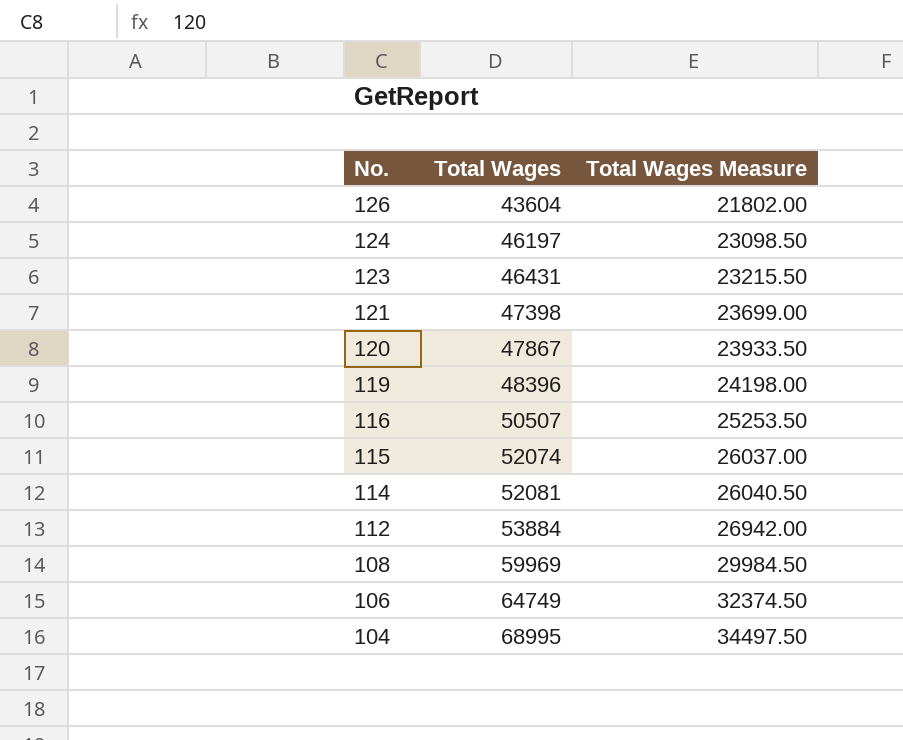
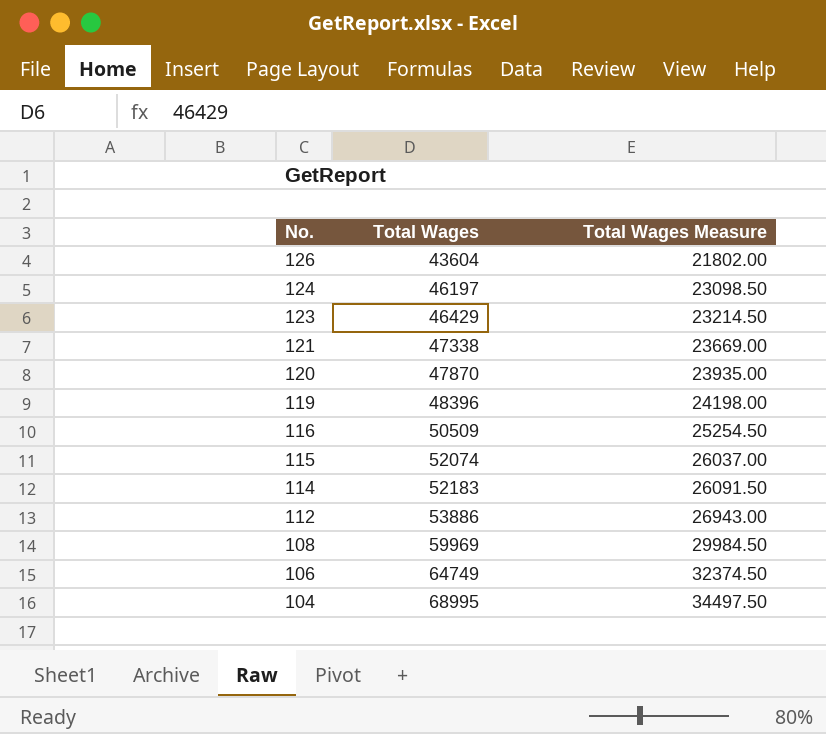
123 | Total Wages: 46431 -> 46429
123 | Total Wages Measure: 23215.50 -> 23214.50
121 | Total Wages: 47398 -> 47338
121 | Total Wages Measure: 23699.00 -> 23669.00
120 | Total Wages: 47867 -> 47870
120 | Total Wages Measure: 23933.50 -> 23935.00
116 | Total Wages: 50507 -> 50509
116 | Total Wages Measure: 25253.50 -> 25254.50
114 | Total Wages: 52081 -> 52183
114 | Total Wages Measure: 26040.50 -> 26091.50
112 | Total Wages: 53884 -> 53886
112 | Total Wages Measure: 26942.00 -> 26943.00

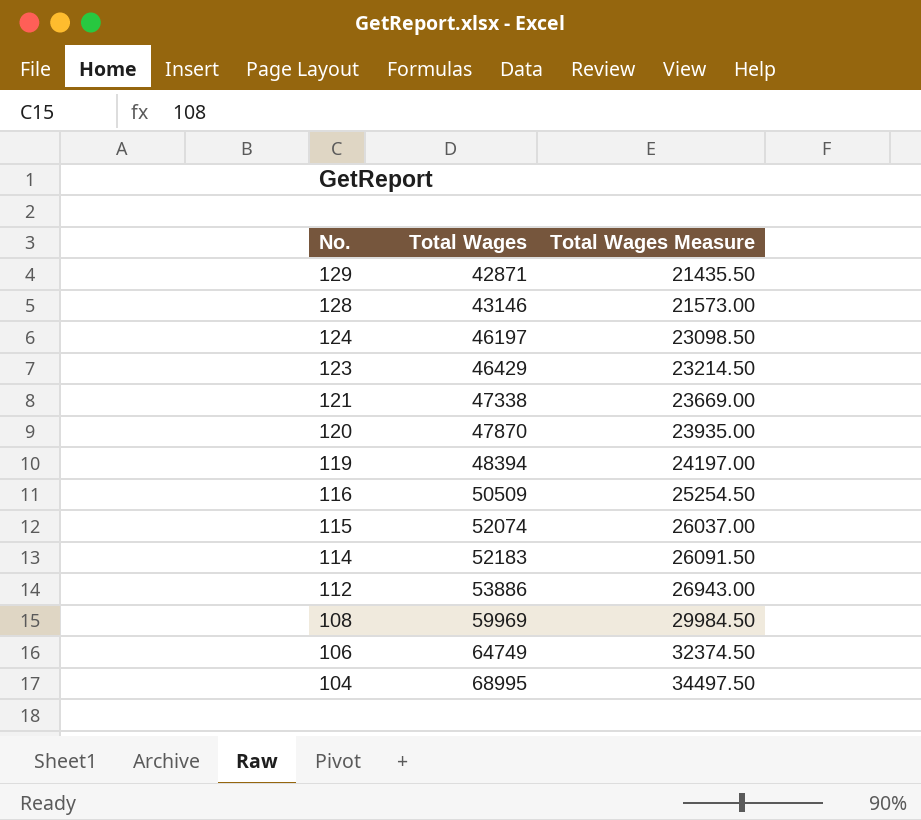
row 126: 43604 | 21802.00 -> none
row 129: none -> 42871 | 21435.50
row 128: none -> 43146 | 21573.00
119 | Total Wages: 48396 -> 48394
119 | Total Wages Measure: 24198.00 -> 24197.00

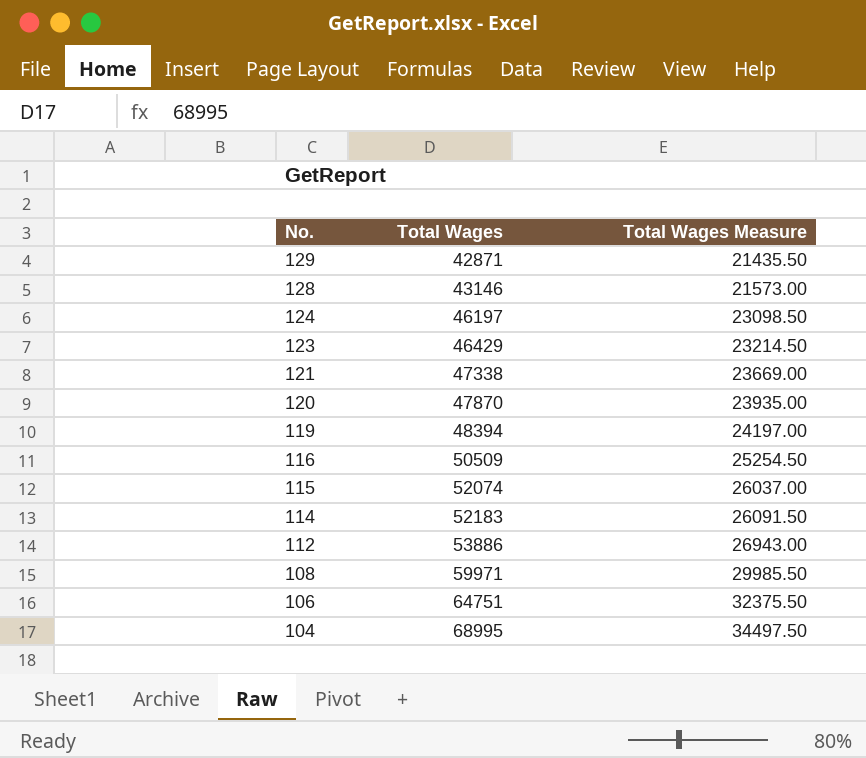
108 | Total Wages: 59969 -> 59971
108 | Total Wages Measure: 29984.50 -> 29985.50
106 | Total Wages: 64749 -> 64751
106 | Total Wages Measure: 32374.50 -> 32375.50

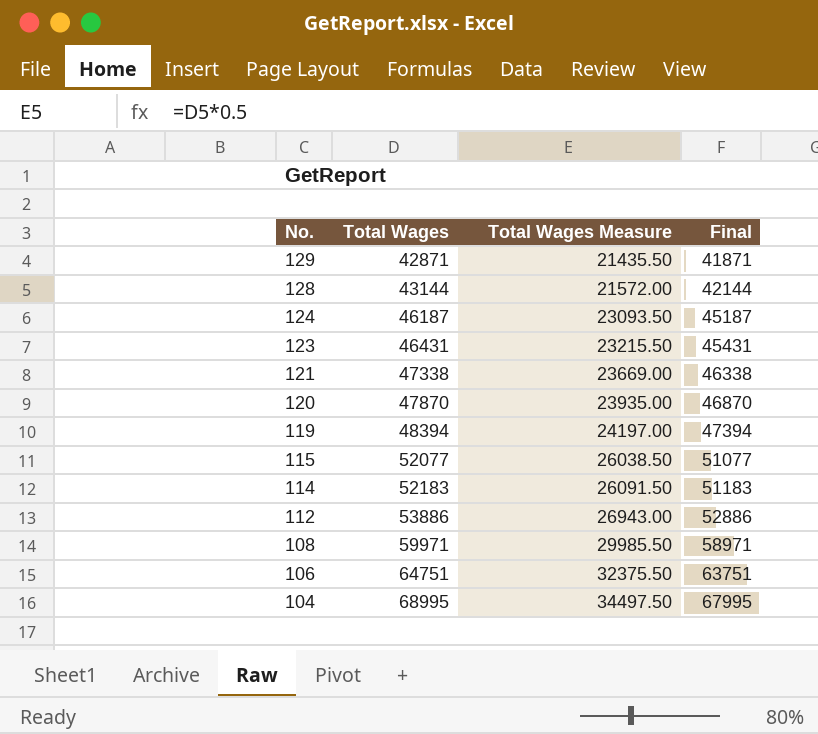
column Final | formula: none -> [Total Wages] - 1000
row 116: 50509 | 25254.50 -> none
128 | Total Wages: 43146 -> 43144
128 | Total Wages Measure: 21573.00 -> 21572.00
124 | Total Wages: 46197 -> 46187
124 | Total Wages Measure: 23098.50 -> 23093.50
123 | Total Wages: 46429 -> 46431
123 | Total Wages Measure: 23214.50 -> 23215.50
115 | Total Wages: 52074 -> 52077
115 | Total Wages Measure: 26037.00 -> 26038.50

